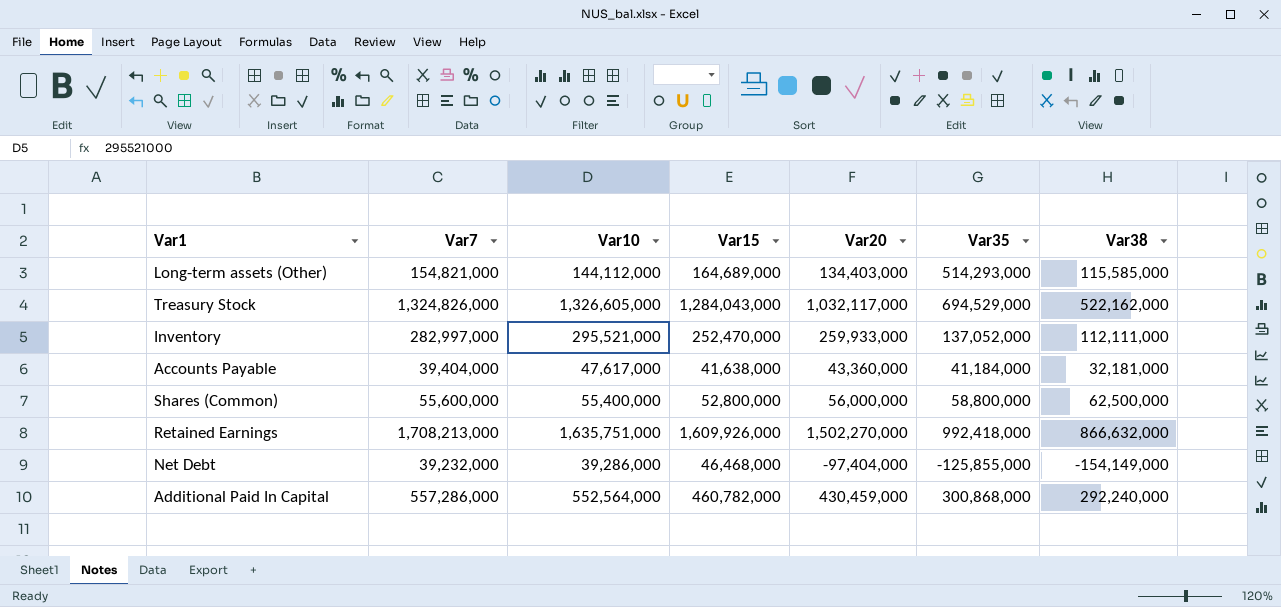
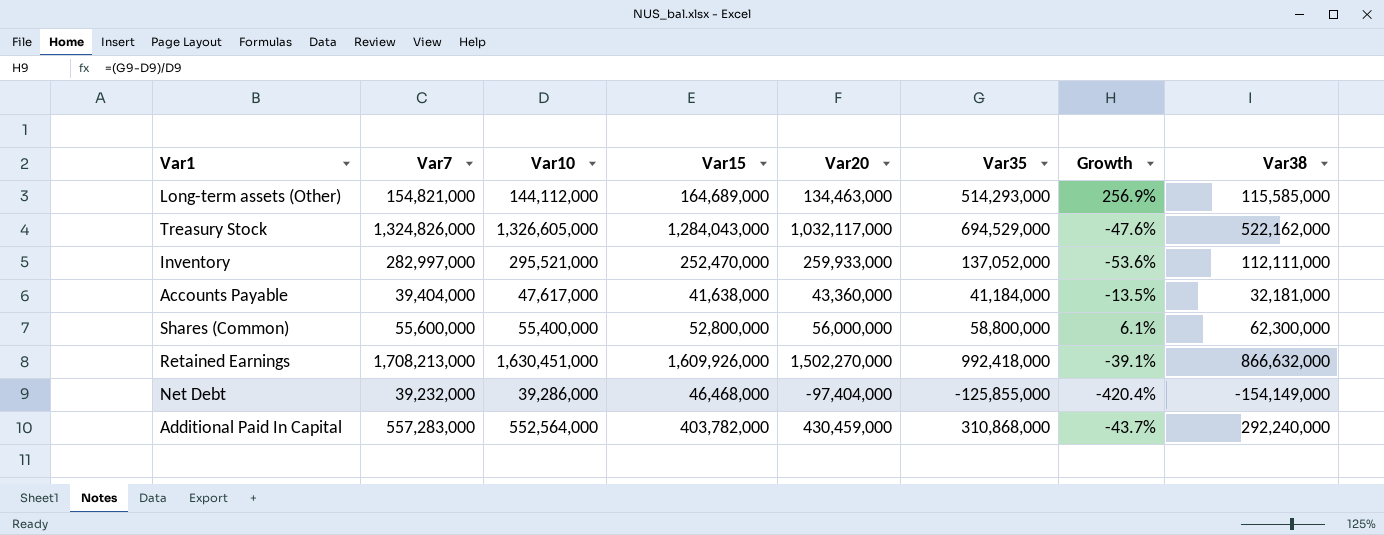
column Growth | formula: none -> ([Var35] - [Var10]) / [Var10]
Long-term assets (Other) | Var20: 134,403,000 -> 134,463,000
Shares (Common) | Var38: 62,500,000 -> 62,300,000
Retained Earnings | Var10: 1,635,751,000 -> 1,630,451,000
Additional Paid In Capital | Var7: 557,286,000 -> 557,283,000
Additional Paid In Capital | Var15: 460,782,000 -> 403,782,000
Additional Paid In Capital | Var35: 300,868,000 -> 310,868,000

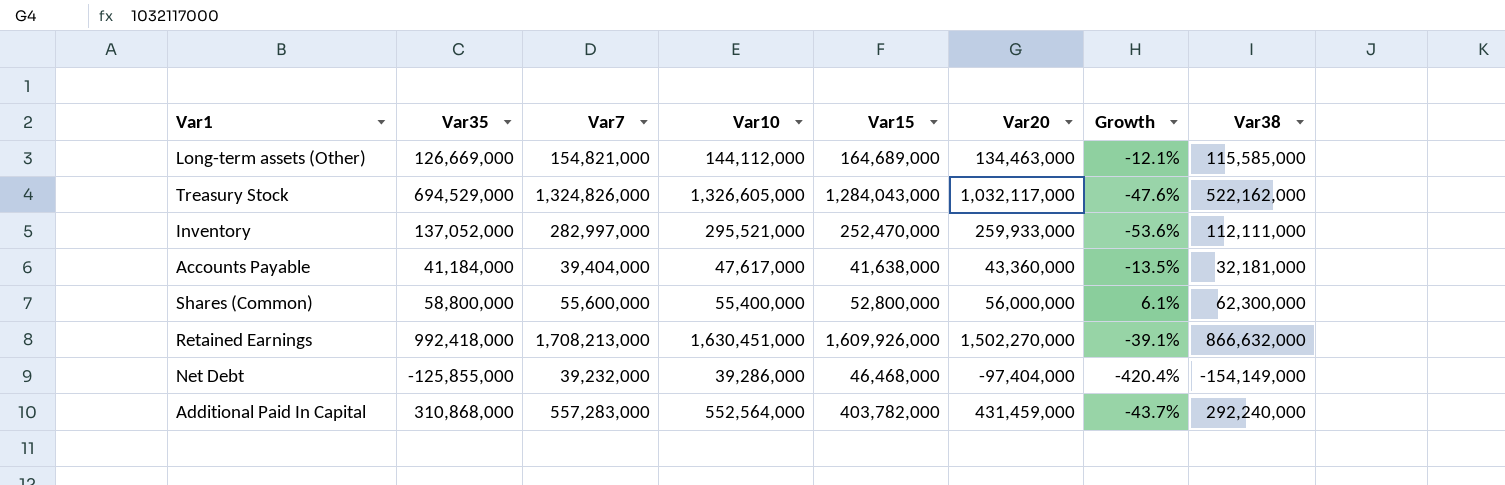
column Var35 | position: 6 -> 2
Long-term assets (Other) | Var35: 514,293,000 -> 126,669,000
Long-term assets (Other) | Growth: 256.9% -> -12.1%
Additional Paid In Capital | Var20: 430,459,000 -> 431,459,000

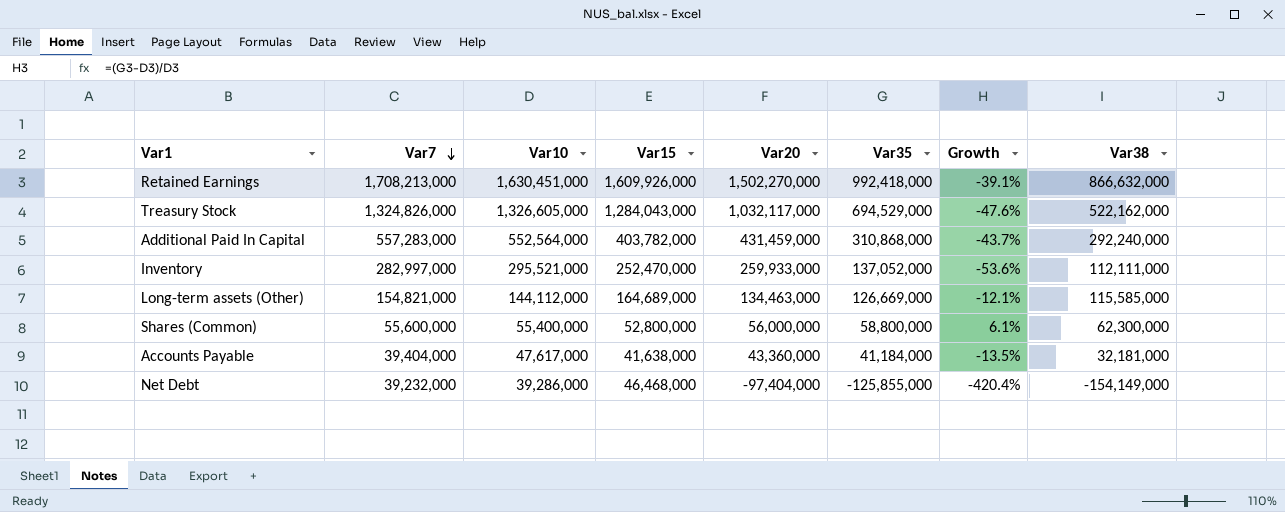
row order: none -> Var7 descending
column Var35 | position: 2 -> 6

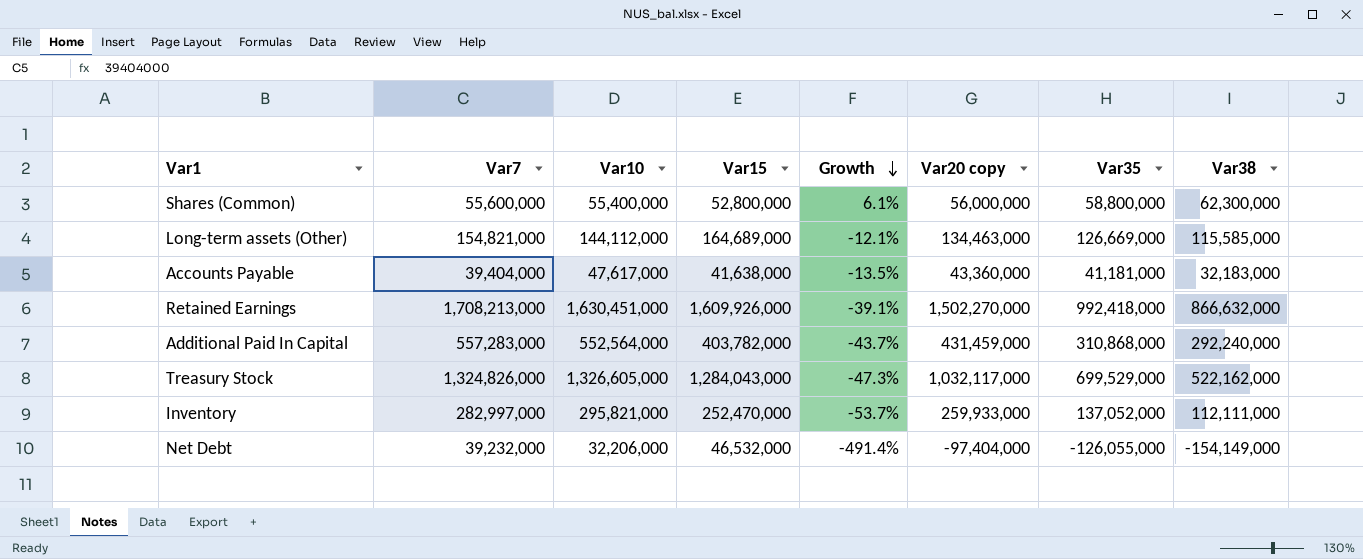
row order: Var7 descending -> Growth descending
column Growth | position: 7 -> 5
column name: Var20 -> Var20 copy
Accounts Payable | Var35: 41,184,000 -> 41,181,000
Accounts Payable | Var38: 32,181,000 -> 32,183,000
Treasury Stock | Growth: -47.6% -> -47.3%
Treasury Stock | Var35: 694,529,000 -> 699,529,000
Inventory | Var10: 295,521,000 -> 295,821,000
Inventory | Growth: -53.6% -> -53.7%
Net Debt | Var10: 39,286,000 -> 32,206,000
Net Debt | Var15: 46,468,000 -> 46,532,000
Net Debt | Growth: -420.4% -> -491.4%
Net Debt | Var35: -125,855,000 -> -126,055,000

